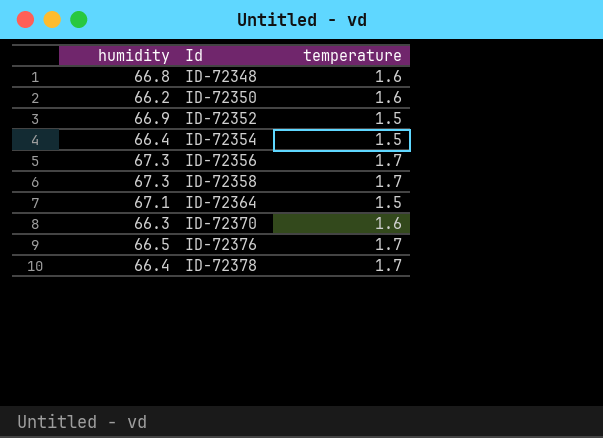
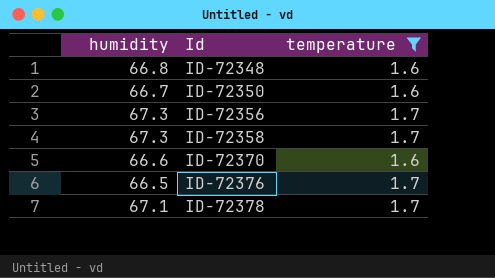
filter: none -> temperature != 1.5
ID-72350 | humidity: 66.2 -> 66.7
ID-72370 | humidity: 66.3 -> 66.6
ID-72378 | humidity: 66.4 -> 67.1

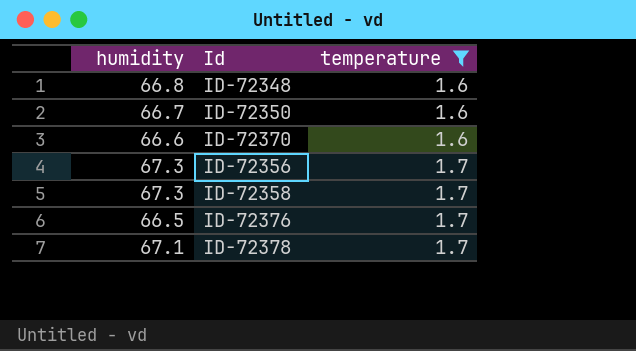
row order: Id ascending -> temperature ascending

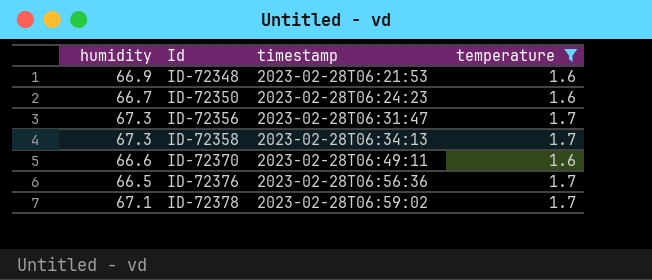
row order: temperature ascending -> Id ascending
column timestamp | position: none -> 3
ID-72348 | humidity: 66.8 -> 66.9

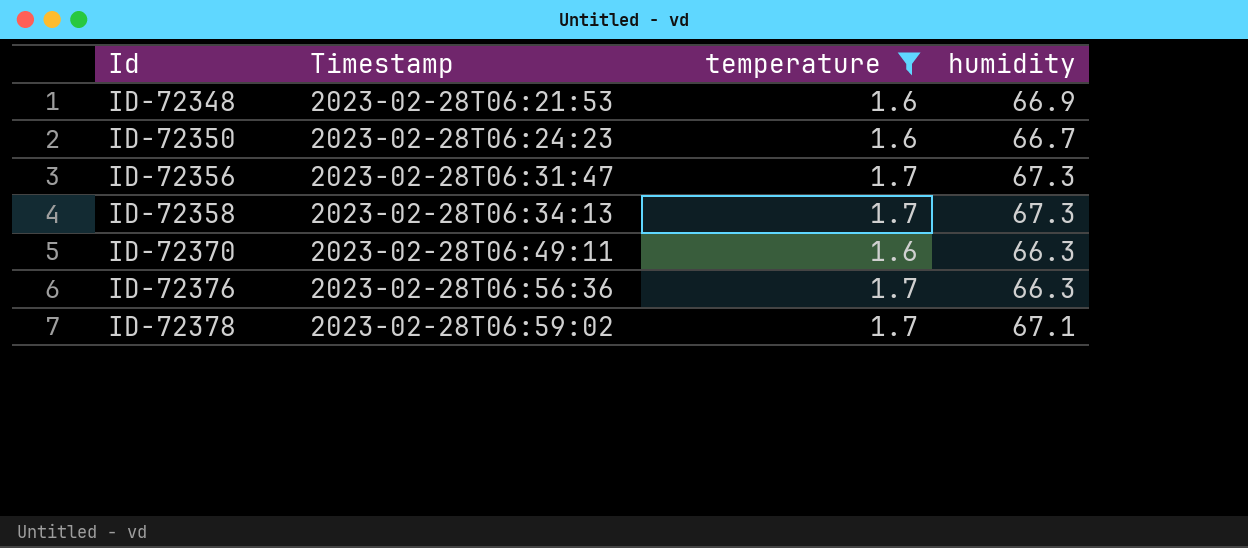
column name: timestamp -> Timestamp
column humidity | position: 1 -> 4
ID-72370 | humidity: 66.6 -> 66.3
ID-72376 | humidity: 66.5 -> 66.3

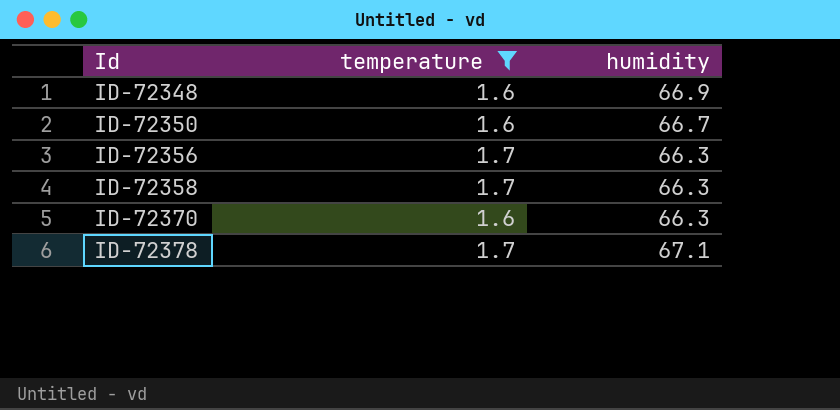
column Timestamp | position: 2 -> none
row ID-72376: 2023-02-28T06:56:36 | 1.7 | 66.3 -> none
ID-72356 | humidity: 67.3 -> 66.3
ID-72358 | humidity: 67.3 -> 66.3

